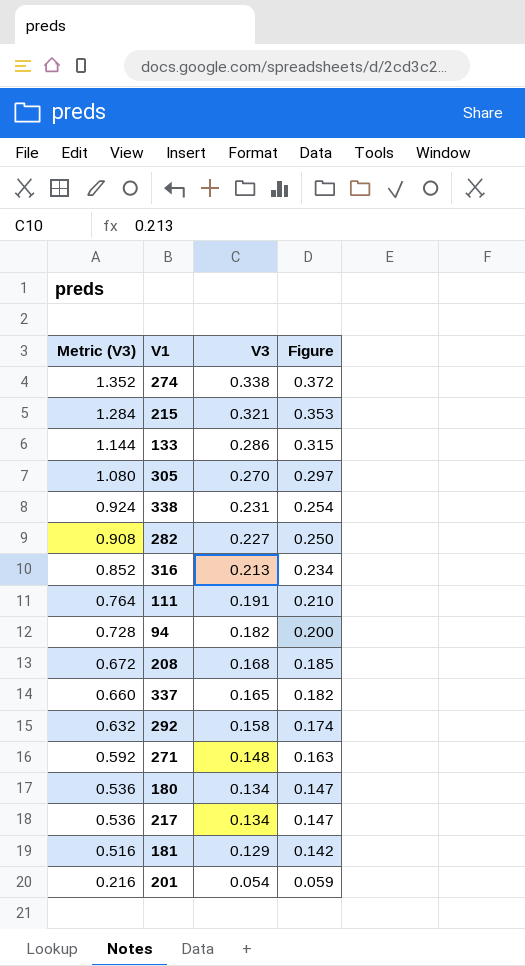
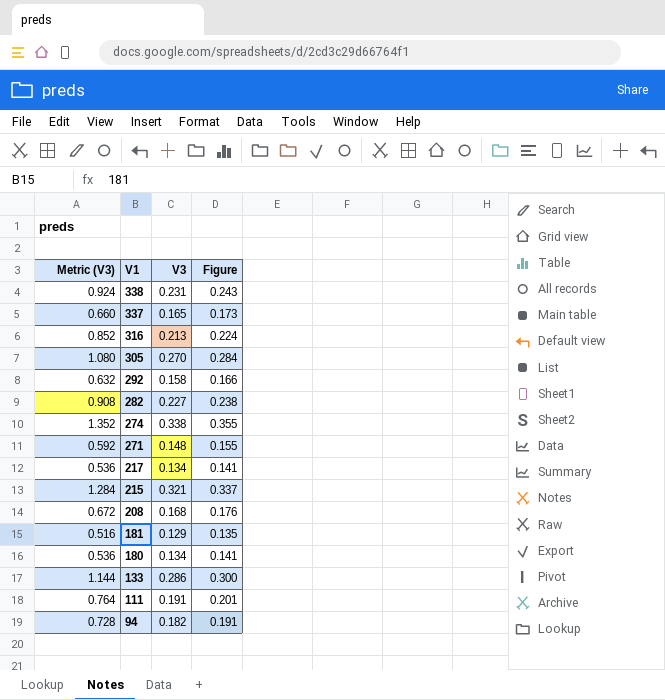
row order: Metric (V3) descending -> V1 descending
column Figure | formula: [V3] * 1.1 -> [V3] * 1.05
row 201: 0.216 | 0.054 | 0.059 -> none

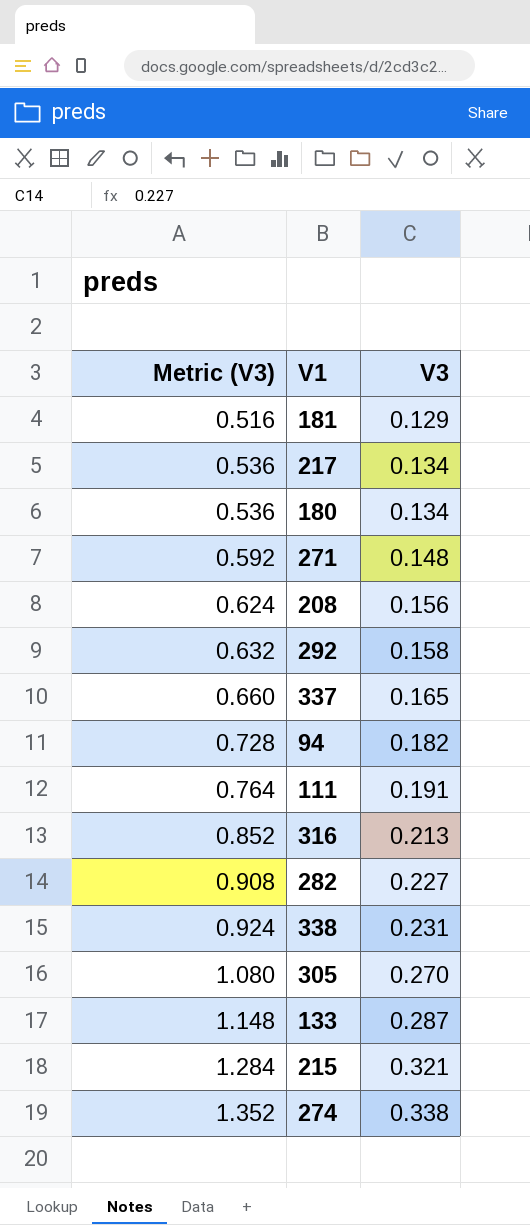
row order: V1 descending -> Metric (V3) ascending
column Figure | formula: [V3] * 1.05 -> none
208 | Metric (V3): 0.672 -> 0.624
208 | V3: 0.168 -> 0.156
133 | Metric (V3): 1.144 -> 1.148
133 | V3: 0.286 -> 0.287

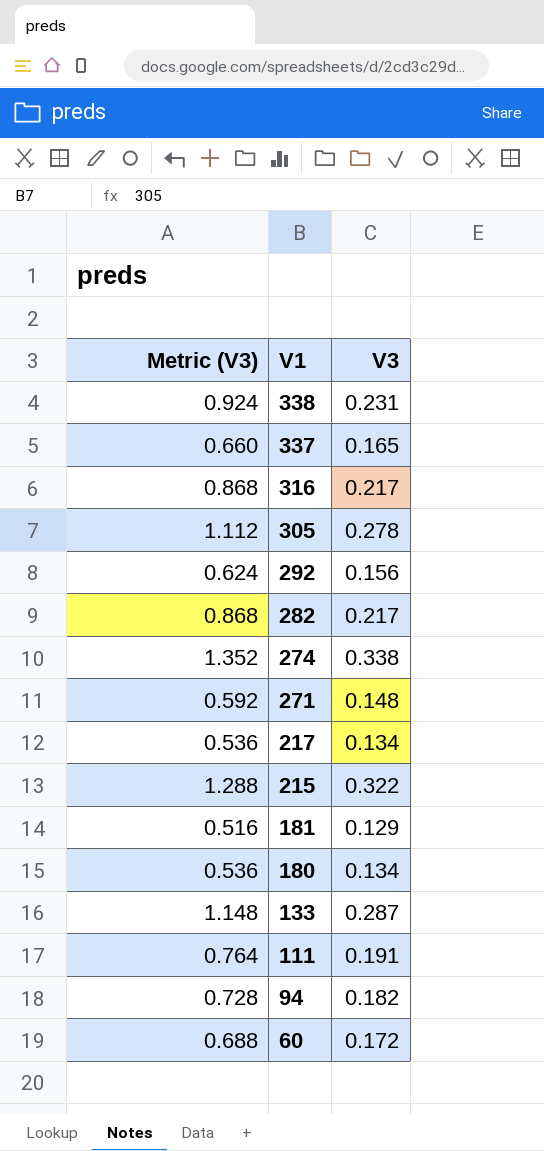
row order: Metric (V3) ascending -> V1 descending
row 208: 0.624 | 0.156 -> none
316 | Metric (V3): 0.852 -> 0.868
316 | V3: 0.213 -> 0.217
305 | Metric (V3): 1.080 -> 1.112
305 | V3: 0.270 -> 0.278
292 | Metric (V3): 0.632 -> 0.624
292 | V3: 0.158 -> 0.156
282 | Metric (V3): 0.908 -> 0.868
282 | V3: 0.227 -> 0.217
215 | Metric (V3): 1.284 -> 1.288
215 | V3: 0.321 -> 0.322
row 60: none -> 0.688 | 0.172

